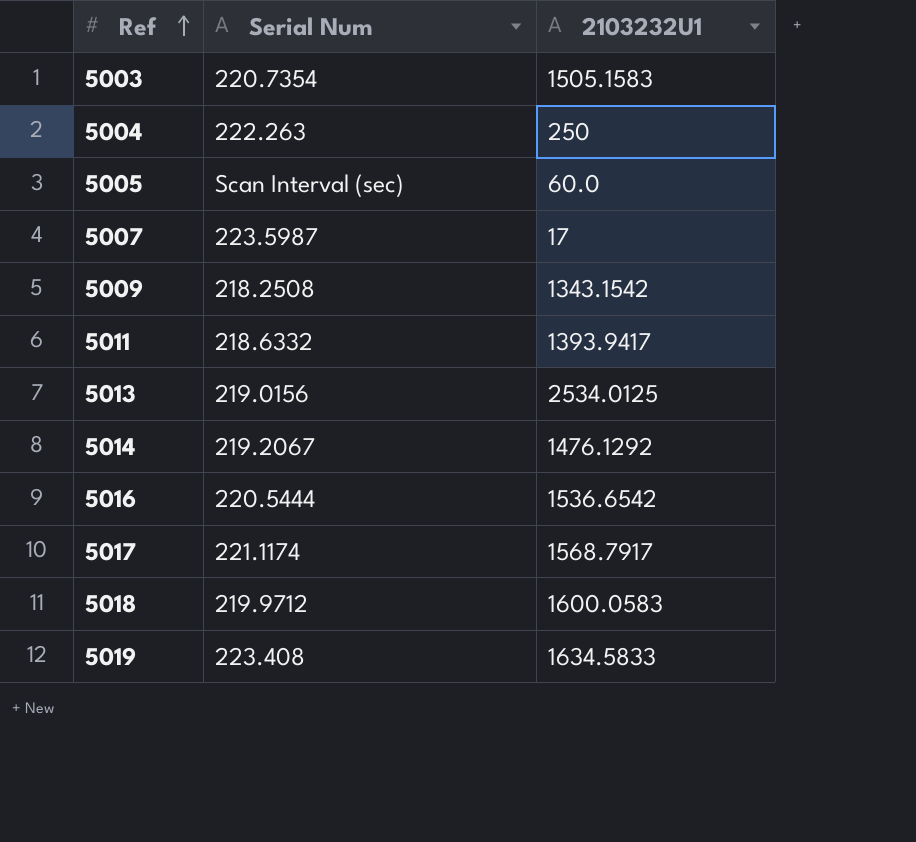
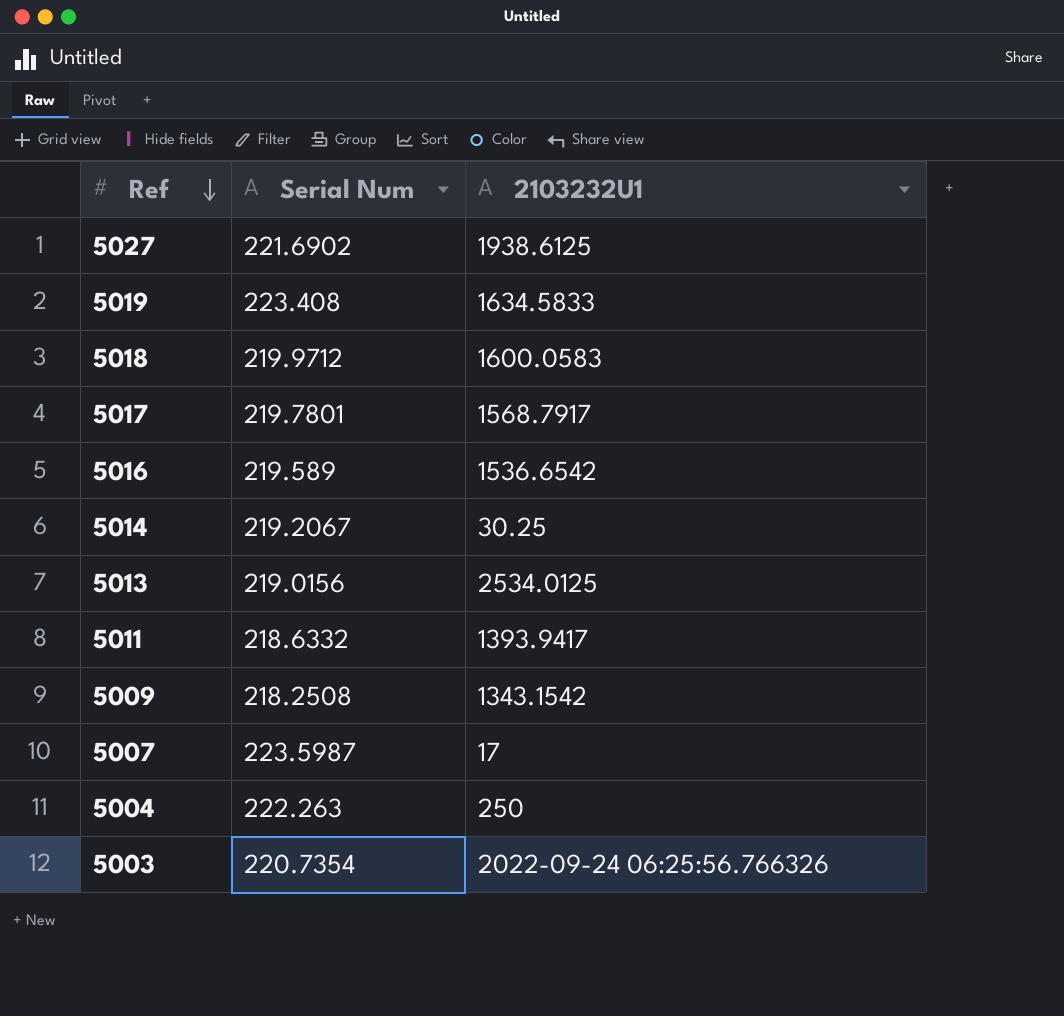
row order: Ref ascending -> Ref descending
row 5005: Scan Interval (sec) | 60.0 -> none
row 5027: none -> 221.6902 | 1938.6125
5017 | Serial Num: 221.1174 -> 219.7801
5016 | Serial Num: 220.5444 -> 219.589
5014 | 2103232U1: 1476.1292 -> 30.25
5003 | 2103232U1: 1505.1583 -> 2022-09-24 06:25:56.766326

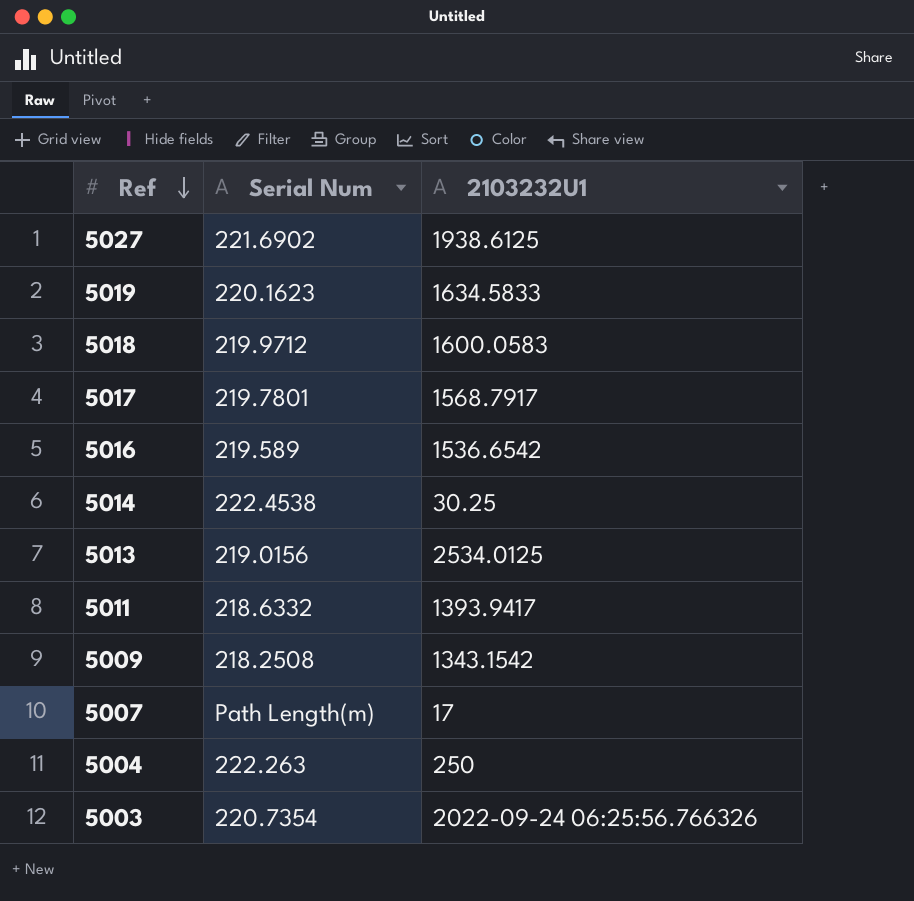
5019 | Serial Num: 223.408 -> 220.1623
5014 | Serial Num: 219.2067 -> 222.4538
5007 | Serial Num: 223.5987 -> Path Length(m)

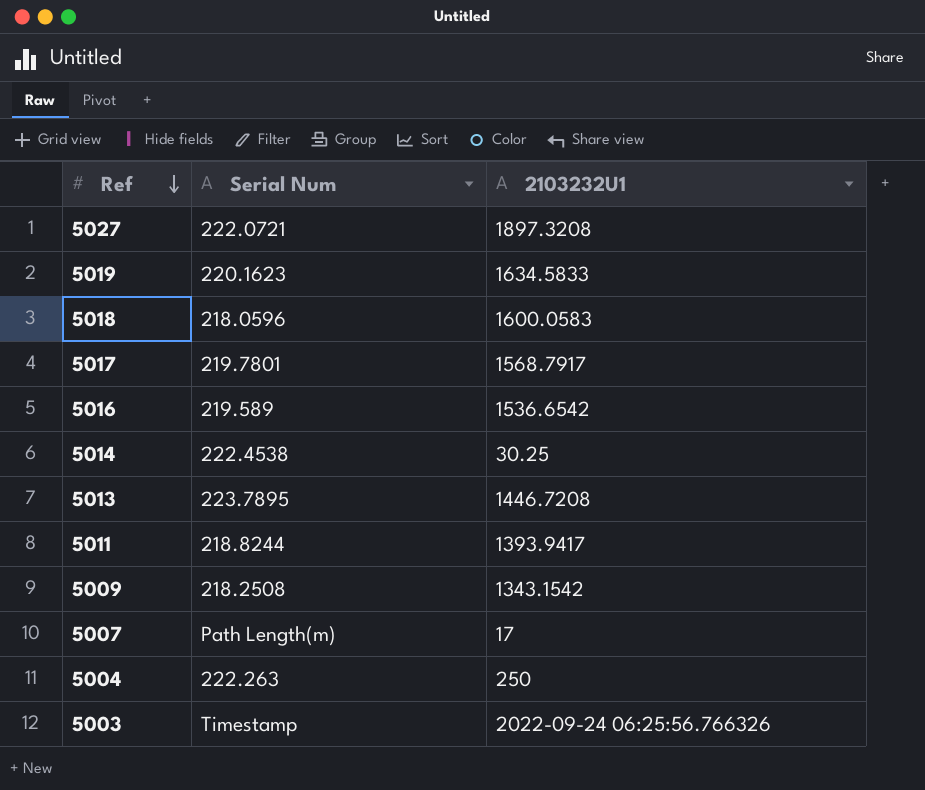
5027 | Serial Num: 221.6902 -> 222.0721
5027 | 2103232U1: 1938.6125 -> 1897.3208
5018 | Serial Num: 219.9712 -> 218.0596
5013 | Serial Num: 219.0156 -> 223.7895
5013 | 2103232U1: 2534.0125 -> 1446.7208
5011 | Serial Num: 218.6332 -> 218.8244
5003 | Serial Num: 220.7354 -> Timestamp

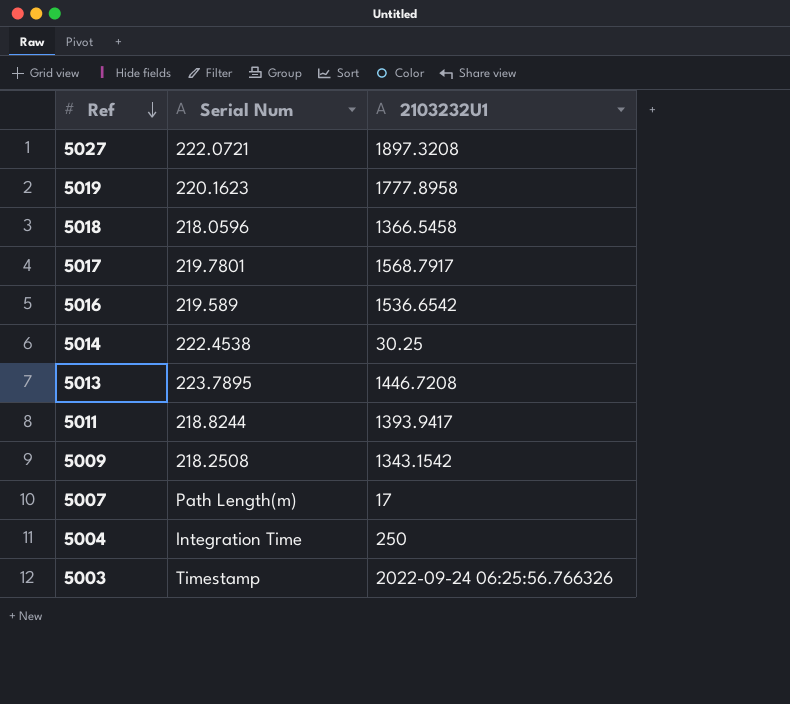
5019 | 2103232U1: 1634.5833 -> 1777.8958
5018 | 2103232U1: 1600.0583 -> 1366.5458
5004 | Serial Num: 222.263 -> Integration Time

